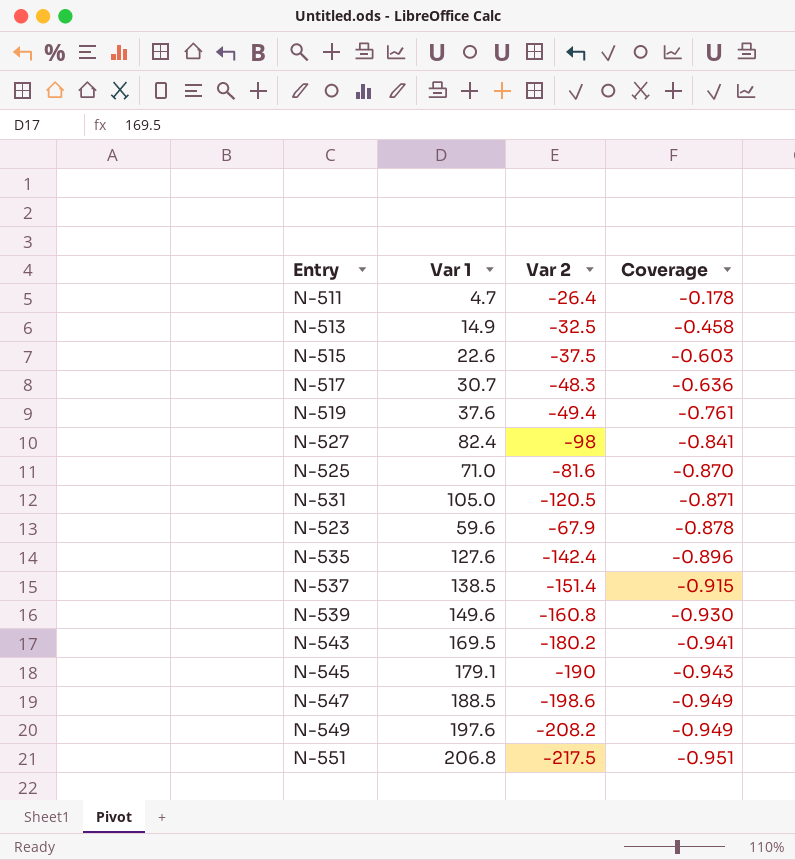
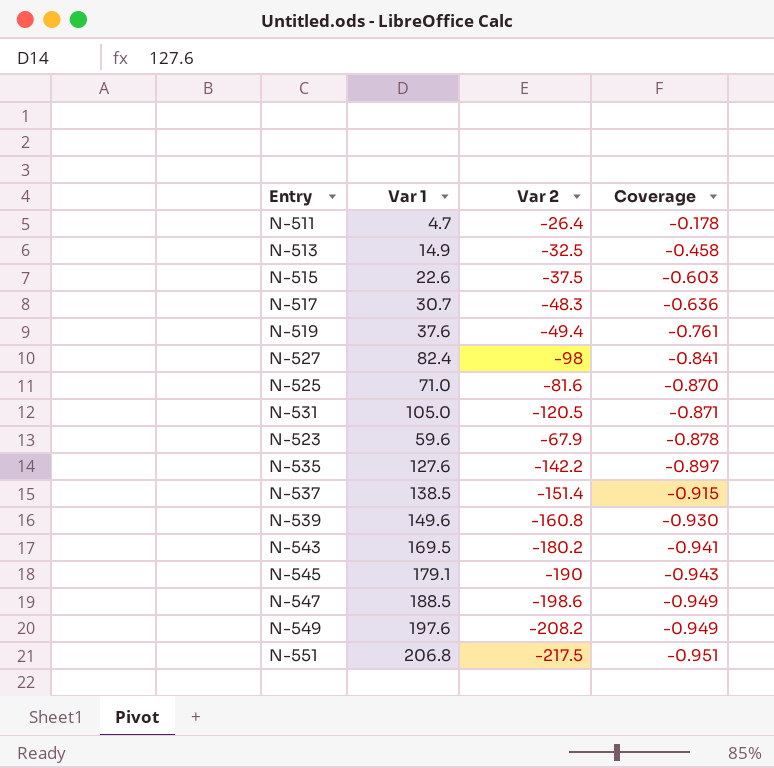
N-535 | Var 2: -142.4 -> -142.2
N-535 | Coverage: -0.896 -> -0.897

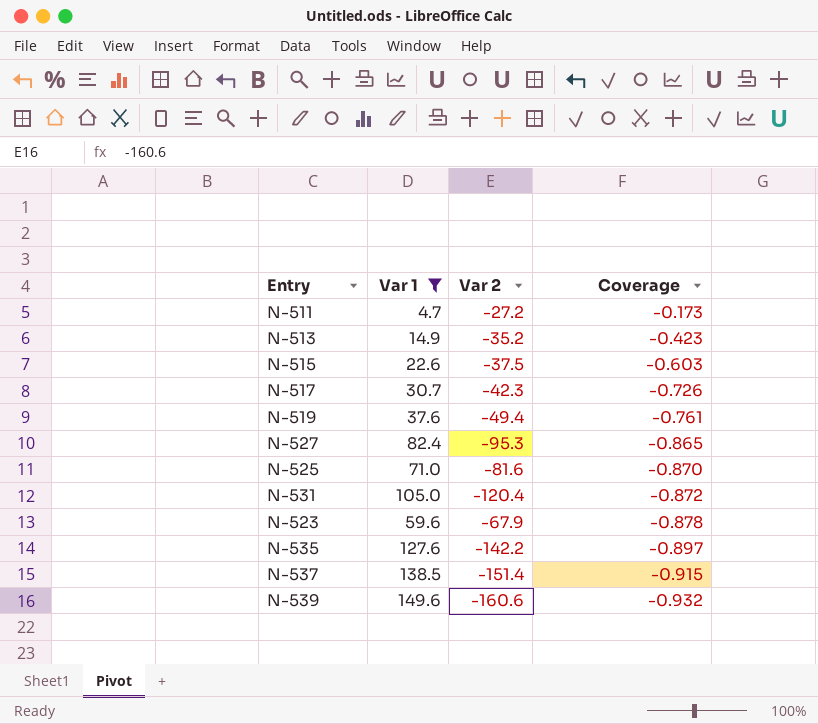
filter: none -> Var 1 <= 149.6
N-511 | Var 2: -26.4 -> -27.2
N-511 | Coverage: -0.178 -> -0.173
N-513 | Var 2: -32.5 -> -35.2
N-513 | Coverage: -0.458 -> -0.423
N-517 | Var 2: -48.3 -> -42.3
N-517 | Coverage: -0.636 -> -0.726
N-527 | Var 2: -98 -> -95.3
N-527 | Coverage: -0.841 -> -0.865
N-531 | Var 2: -120.5 -> -120.4
N-531 | Coverage: -0.871 -> -0.872
N-539 | Var 2: -160.8 -> -160.6
N-539 | Coverage: -0.930 -> -0.932

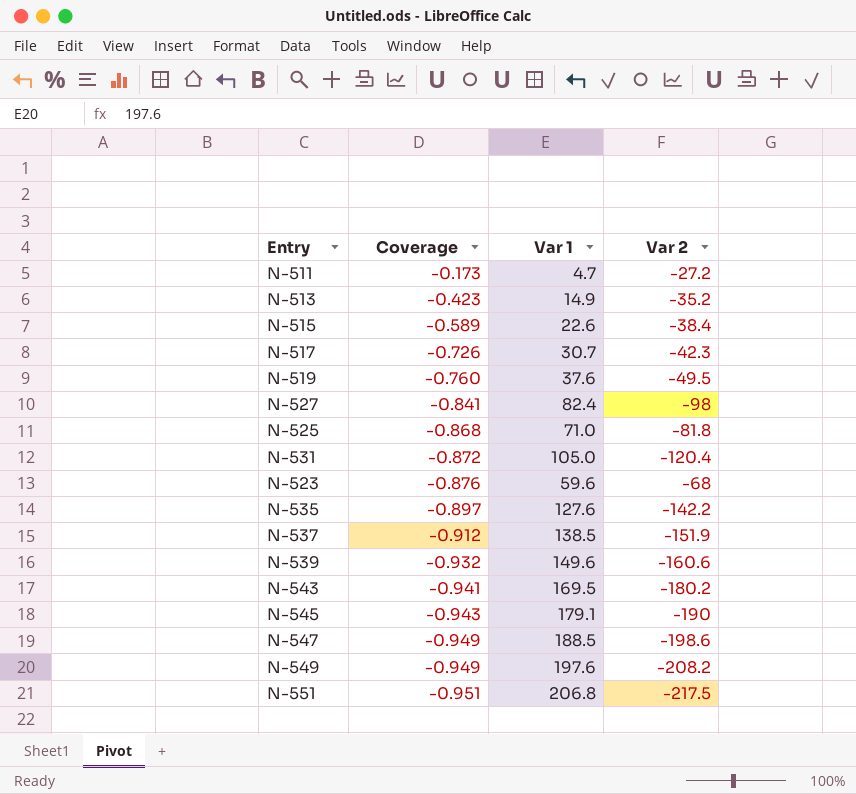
filter: Var 1 <= 149.6 -> none
column Coverage | position: 4 -> 2
N-515 | Coverage: -0.603 -> -0.589
N-515 | Var 2: -37.5 -> -38.4
N-519 | Coverage: -0.761 -> -0.760
N-519 | Var 2: -49.4 -> -49.5
N-527 | Coverage: -0.865 -> -0.841
N-527 | Var 2: -95.3 -> -98
N-525 | Coverage: -0.870 -> -0.868
N-525 | Var 2: -81.6 -> -81.8
N-523 | Coverage: -0.878 -> -0.876
N-523 | Var 2: -67.9 -> -68
N-537 | Coverage: -0.915 -> -0.912
N-537 | Var 2: -151.4 -> -151.9

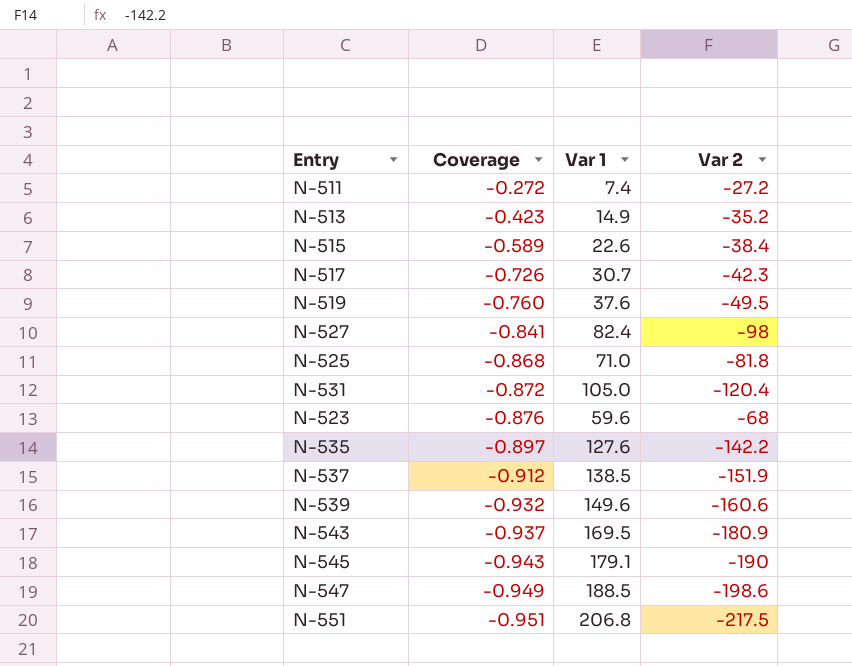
row N-549: -0.949 | 197.6 | -208.2 -> none
N-511 | Coverage: -0.173 -> -0.272
N-511 | Var 1: 4.7 -> 7.4
N-543 | Coverage: -0.941 -> -0.937
N-543 | Var 2: -180.2 -> -180.9

